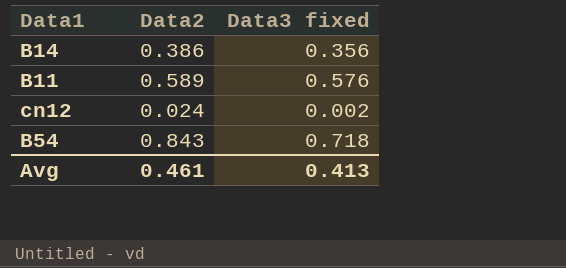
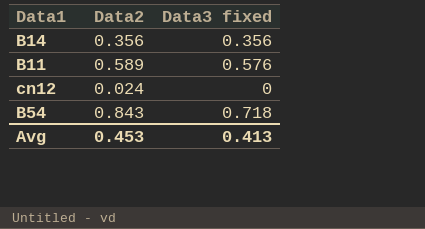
B14 | Data2: 0.386 -> 0.356
cn12 | Data3 fixed: 0.002 -> 0
Avg | Data2: 0.461 -> 0.453

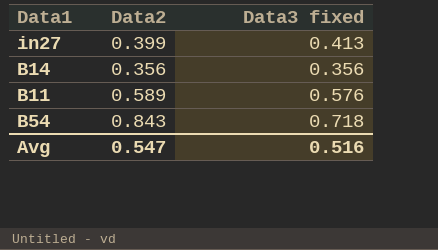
row cn12: 0.024 | 0 -> none
row in27: none -> 0.399 | 0.413
Avg | Data2: 0.453 -> 0.547
Avg | Data3 fixed: 0.413 -> 0.516

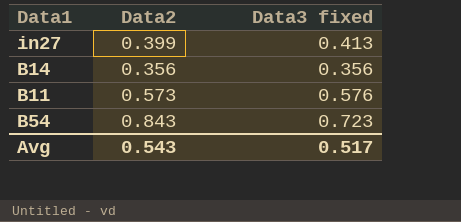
B11 | Data2: 0.589 -> 0.573
B54 | Data3 fixed: 0.718 -> 0.723
Avg | Data2: 0.547 -> 0.543
Avg | Data3 fixed: 0.516 -> 0.517

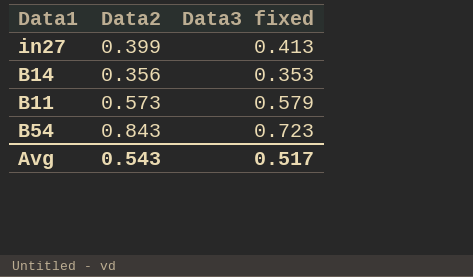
B14 | Data3 fixed: 0.356 -> 0.353
B11 | Data3 fixed: 0.576 -> 0.579

